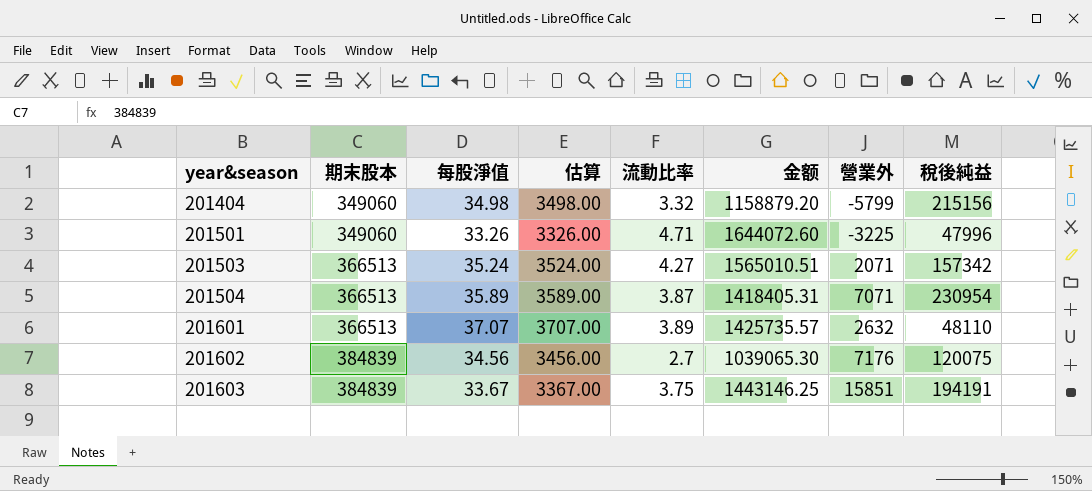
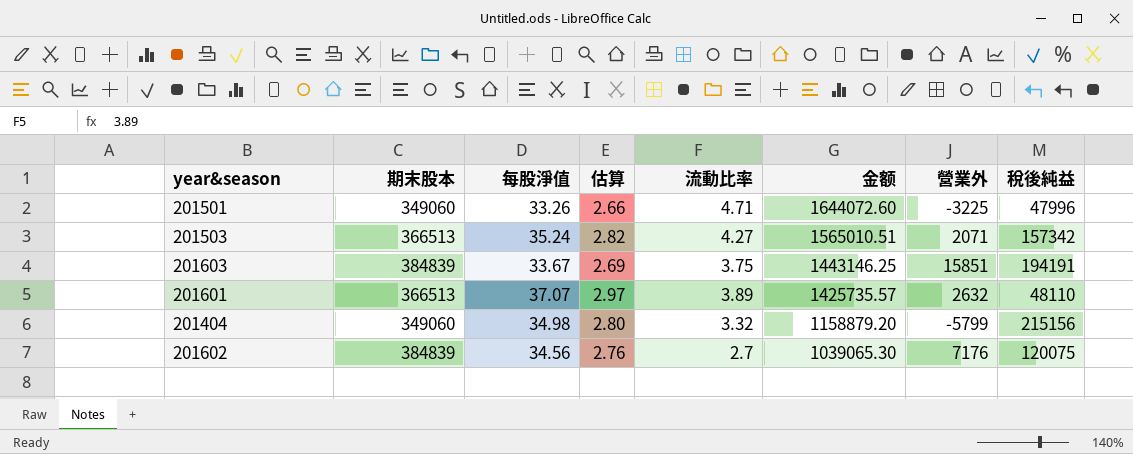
row order: year&season ascending -> 金额 descending
column 估算 | formula: [每股淨值] * 100 -> [每股淨值] * 0.08
row 201504: 366513 | 35.89 | 3589.00 | 3.87 | 1418405.31 | 7071 | 230954 -> none

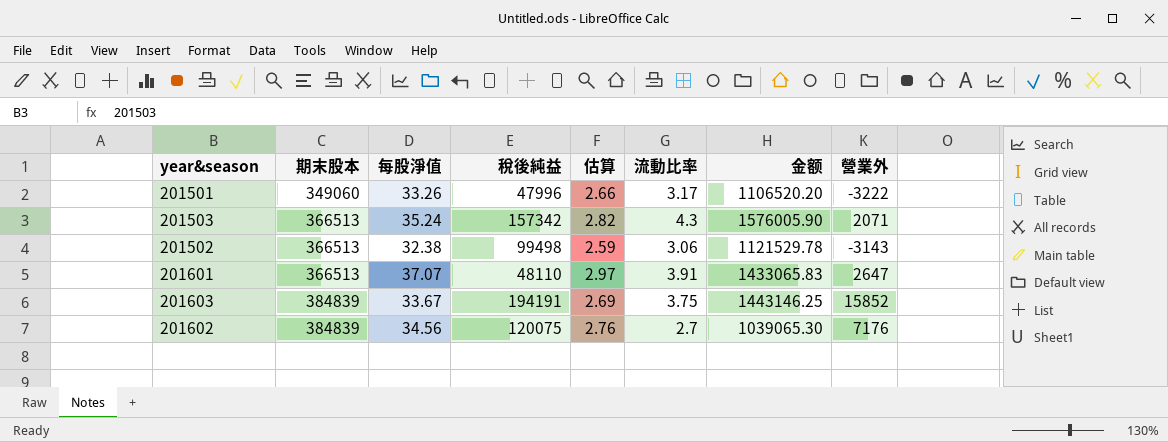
row order: 金额 descending -> 期末股本 ascending
column 稅後純益 | position: 8 -> 4
row 201404: 349060 | 34.98 | 2.80 | 3.32 | 1158879.20 | -5799 | 215156 -> none
201501 | 流動比率: 4.71 -> 3.17
201501 | 金额: 1644072.60 -> 1106520.20
201501 | 營業外: -3225 -> -3222
201503 | 流動比率: 4.27 -> 4.3
201503 | 金额: 1565010.51 -> 1576005.90
row 201502: none -> 366513 | 32.38 | 99498 | 2.59 | 3.06 | 1121529.78 | -3143
201601 | 流動比率: 3.89 -> 3.91
201601 | 金额: 1425735.57 -> 1433065.83
201601 | 營業外: 2632 -> 2647
201603 | 營業外: 15851 -> 15852

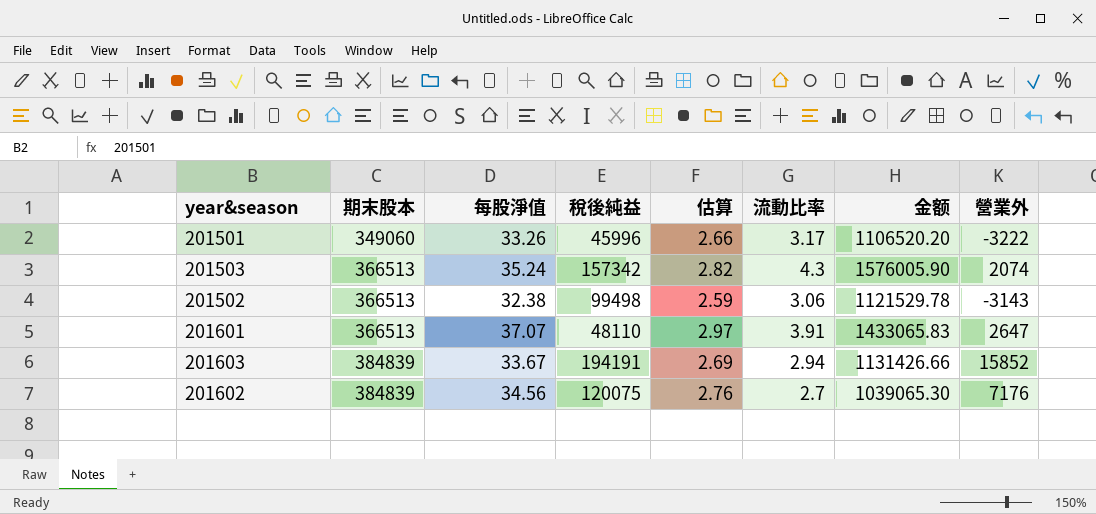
201501 | 稅後純益: 47996 -> 45996
201503 | 營業外: 2071 -> 2074
201603 | 流動比率: 3.75 -> 2.94
201603 | 金额: 1443146.25 -> 1131426.66

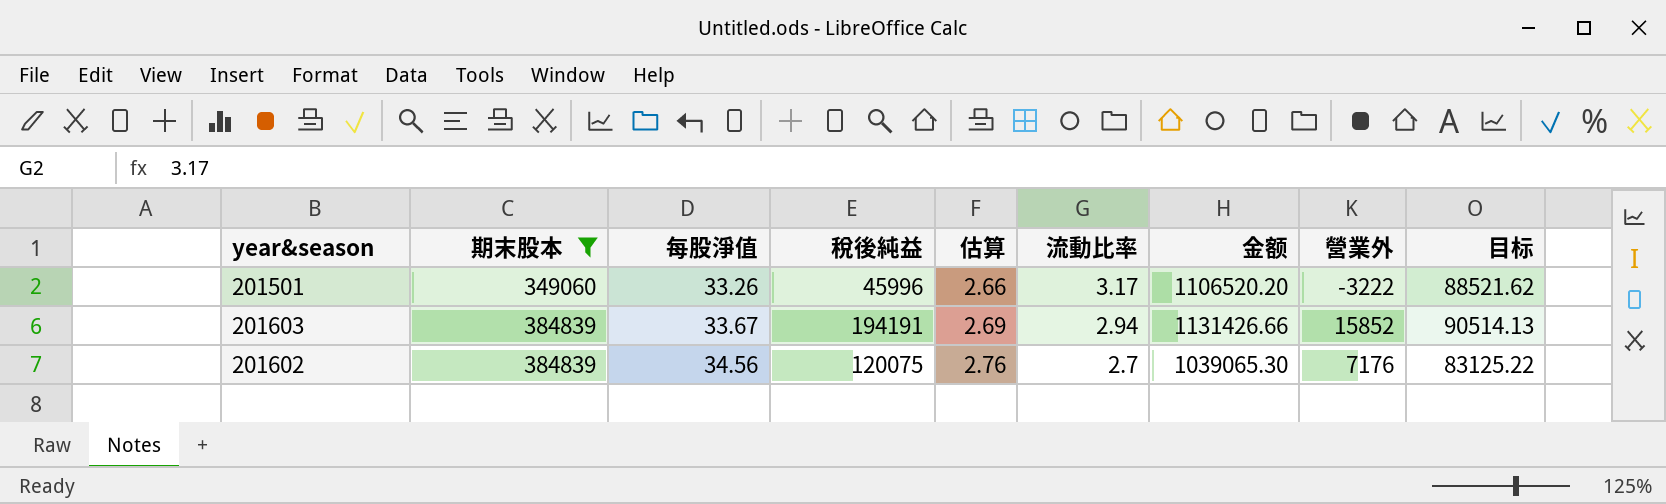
filter: none -> 期末股本 != 366513
column 目标 | formula: none -> [金额] * 0.08

